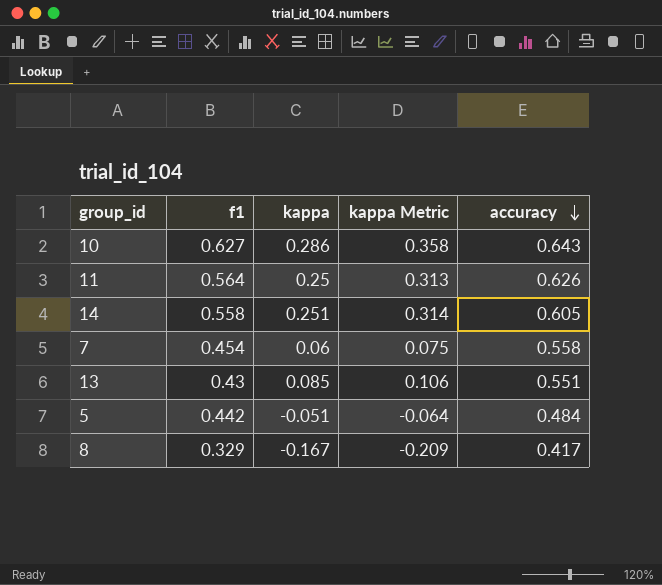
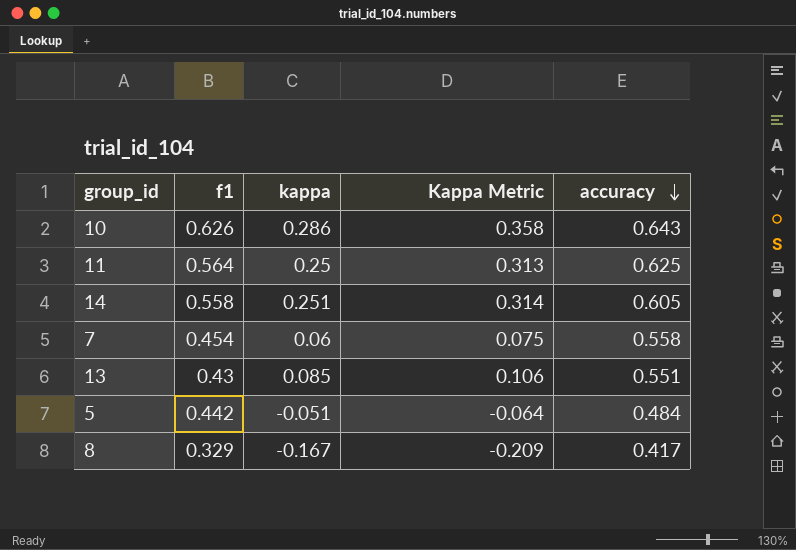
column name: kappa Metric -> Kappa Metric
10 | f1: 0.627 -> 0.626
11 | accuracy: 0.626 -> 0.625

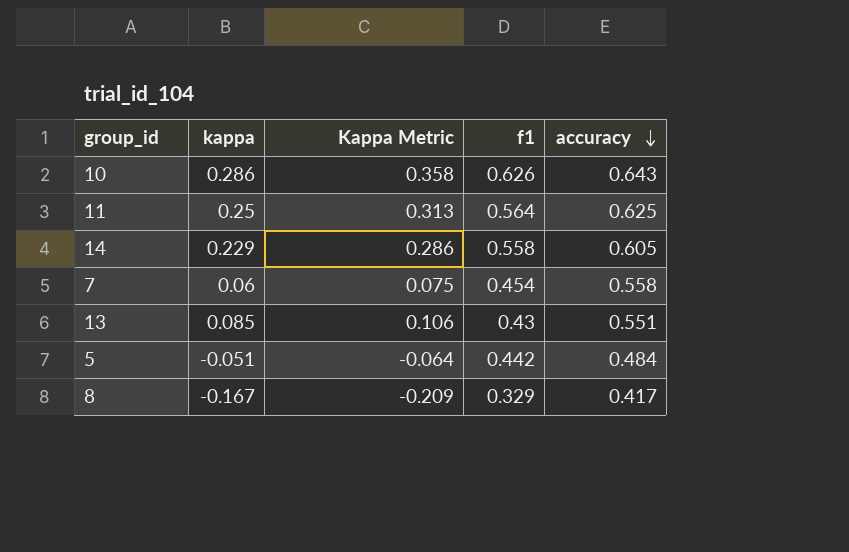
column f1 | position: 2 -> 4
14 | kappa: 0.251 -> 0.229
14 | Kappa Metric: 0.314 -> 0.286

